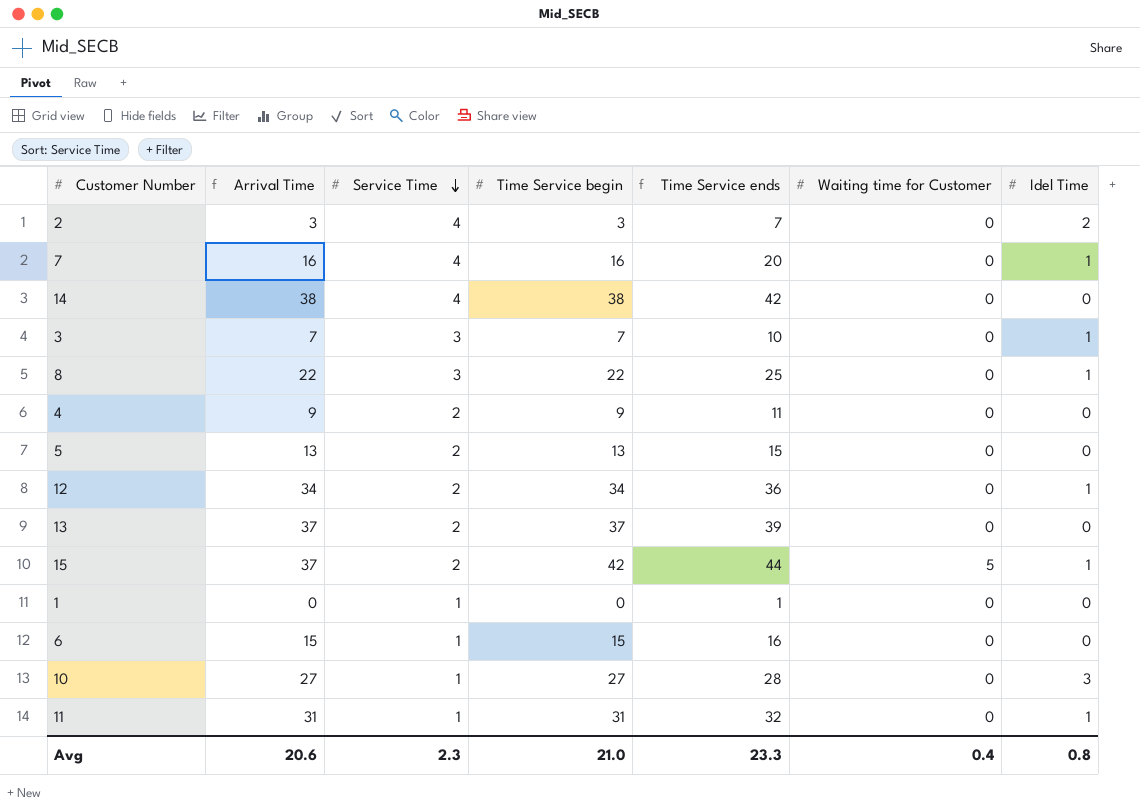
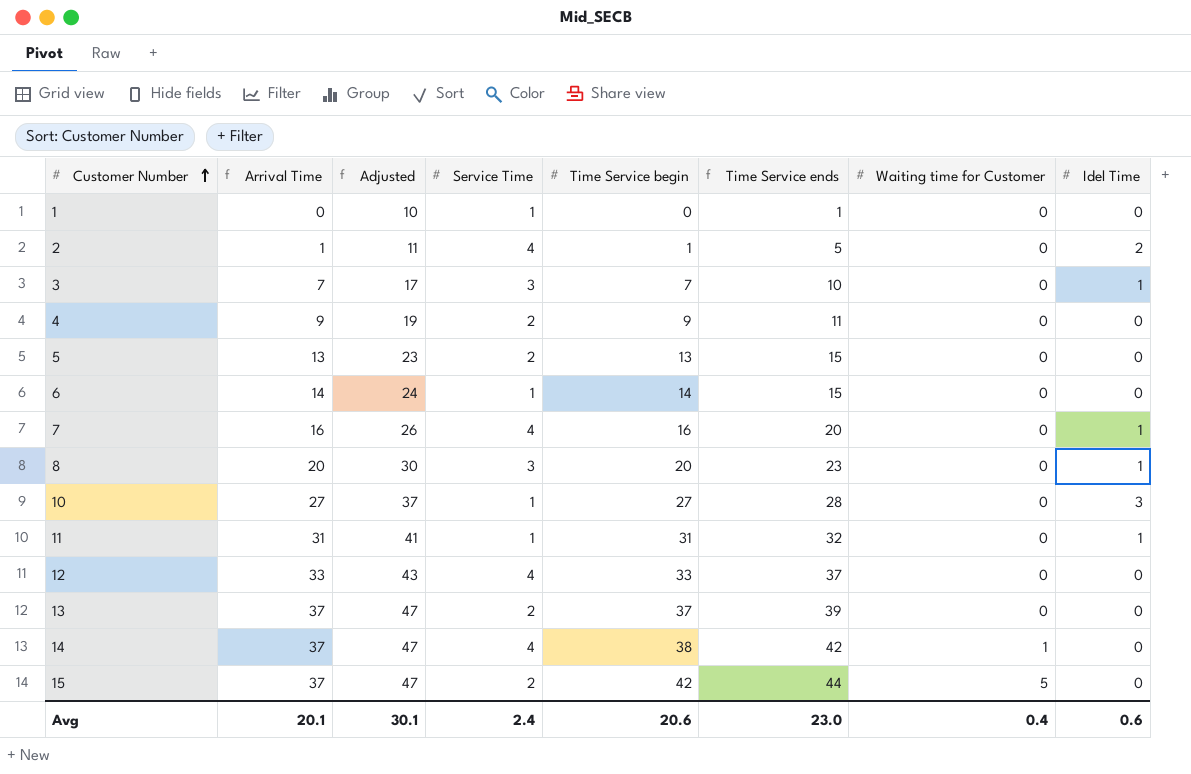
row order: Service Time descending -> Customer Number ascending
column Adjusted | formula: none -> [Arrival Time] + 10
2 | Arrival Time: 3 -> 1
2 | Time Service begin: 3 -> 1
2 | Time Service ends: 7 -> 5
6 | Arrival Time: 15 -> 14
6 | Time Service begin: 15 -> 14
6 | Time Service ends: 16 -> 15
8 | Arrival Time: 22 -> 20
8 | Time Service begin: 22 -> 20
8 | Time Service ends: 25 -> 23
12 | Arrival Time: 34 -> 33
12 | Service Time: 2 -> 4
12 | Time Service begin: 34 -> 33
12 | Time Service ends: 36 -> 37
12 | Idel Time: 1 -> 0
14 | Arrival Time: 38 -> 37
14 | Waiting time for Customer: 0 -> 1
15 | Idel Time: 1 -> 0
Avg | Arrival Time: 20.6 -> 20.1
Avg | Service Time: 2.3 -> 2.4
Avg | Time Service begin: 21.0 -> 20.6
Avg | Time Service ends: 23.3 -> 23.0
Avg | Idel Time: 0.8 -> 0.6

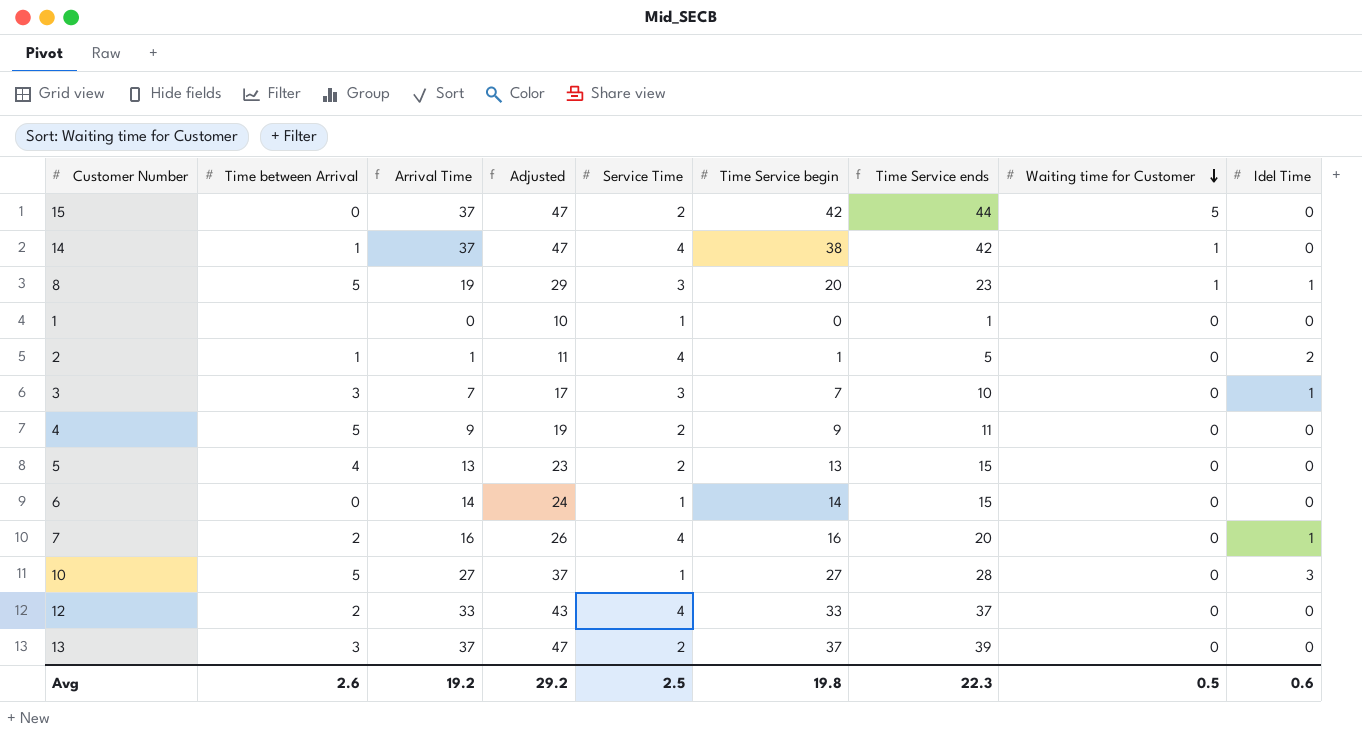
row order: Customer Number ascending -> Waiting time for Customer descending
column Time between Arrival | position: none -> 2
row 11: 31 | 41 | 1 | 31 | 32 | 0 | 1 -> none
8 | Arrival Time: 20 -> 19
8 | Adjusted: 30 -> 29
8 | Waiting time for Customer: 0 -> 1
Avg | Arrival Time: 20.1 -> 19.2
Avg | Adjusted: 30.1 -> 29.2
Avg | Service Time: 2.4 -> 2.5
Avg | Time Service begin: 20.6 -> 19.8
Avg | Time Service ends: 23.0 -> 22.3
Avg | Waiting time for Customer: 0.4 -> 0.5

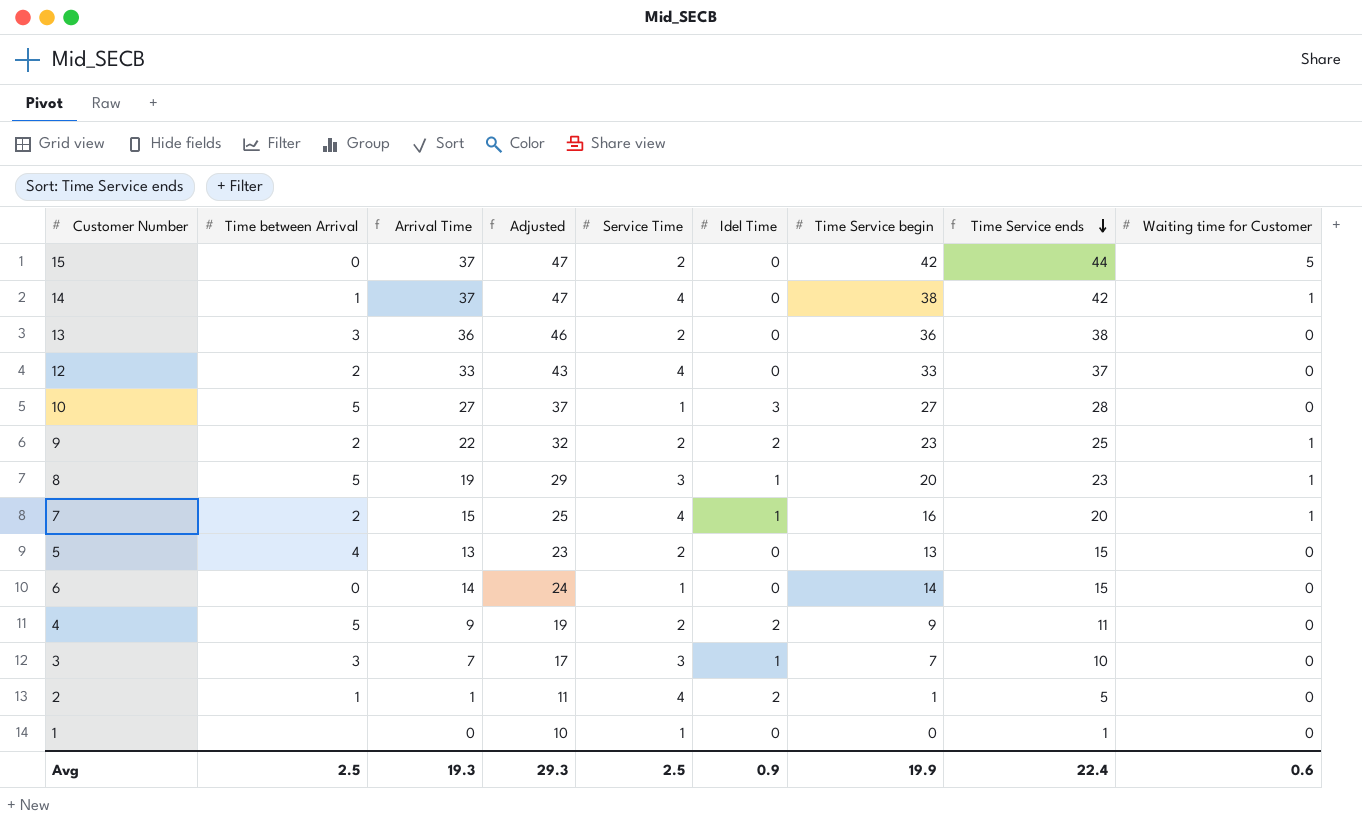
row order: Waiting time for Customer descending -> Time Service ends descending
column Idel Time | position: 9 -> 6
13 | Arrival Time: 37 -> 36
13 | Adjusted: 47 -> 46
13 | Time Service begin: 37 -> 36
13 | Time Service ends: 39 -> 38
row 9: none -> 2 | 22 | 32 | 2 | 2 | 23 | 25 | 1
7 | Arrival Time: 16 -> 15
7 | Adjusted: 26 -> 25
7 | Waiting time for Customer: 0 -> 1
4 | Idel Time: 0 -> 2
Avg | Time between Arrival: 2.6 -> 2.5
Avg | Arrival Time: 19.2 -> 19.3
Avg | Adjusted: 29.2 -> 29.3
Avg | Idel Time: 0.6 -> 0.9
Avg | Time Service begin: 19.8 -> 19.9
Avg | Time Service ends: 22.3 -> 22.4
Avg | Waiting time for Customer: 0.5 -> 0.6

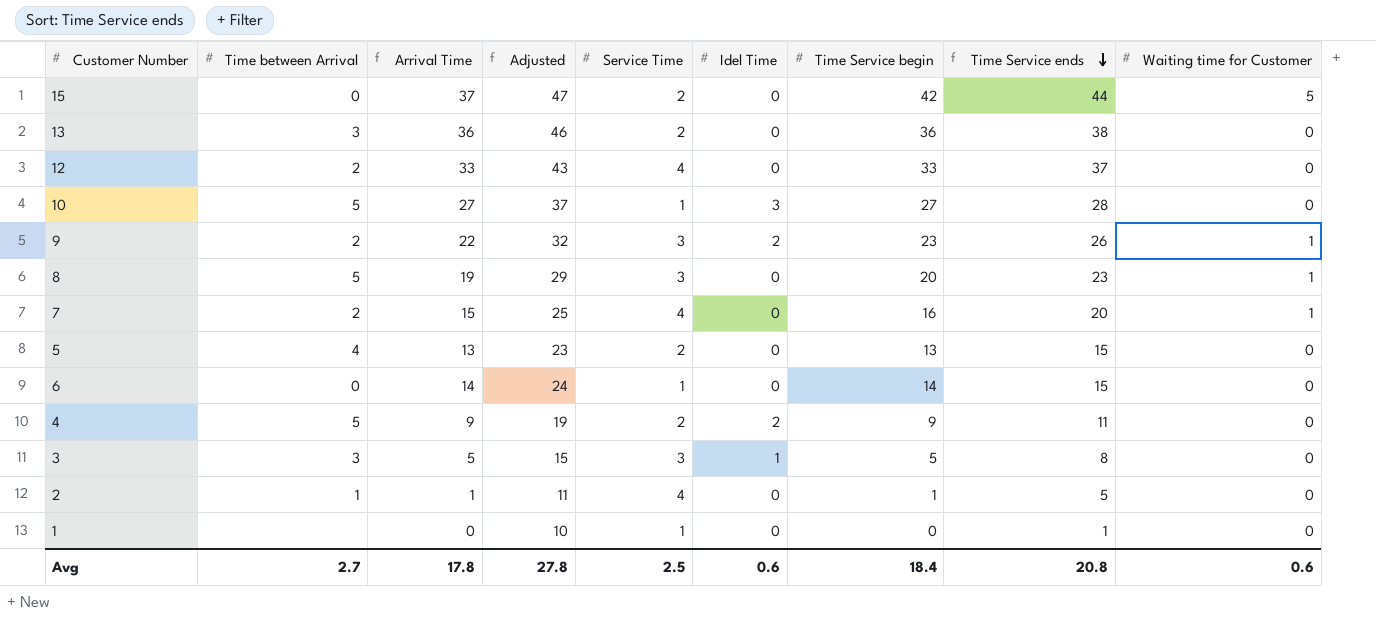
row 14: 1 | 37 | 47 | 4 | 0 | 38 | 42 | 1 -> none
9 | Service Time: 2 -> 3
9 | Time Service ends: 25 -> 26
8 | Idel Time: 1 -> 0
7 | Idel Time: 1 -> 0
3 | Arrival Time: 7 -> 5
3 | Adjusted: 17 -> 15
3 | Time Service begin: 7 -> 5
3 | Time Service ends: 10 -> 8
2 | Idel Time: 2 -> 0
Avg | Time between Arrival: 2.5 -> 2.7
Avg | Arrival Time: 19.3 -> 17.8
Avg | Adjusted: 29.3 -> 27.8
Avg | Idel Time: 0.9 -> 0.6
Avg | Time Service begin: 19.9 -> 18.4
Avg | Time Service ends: 22.4 -> 20.8

